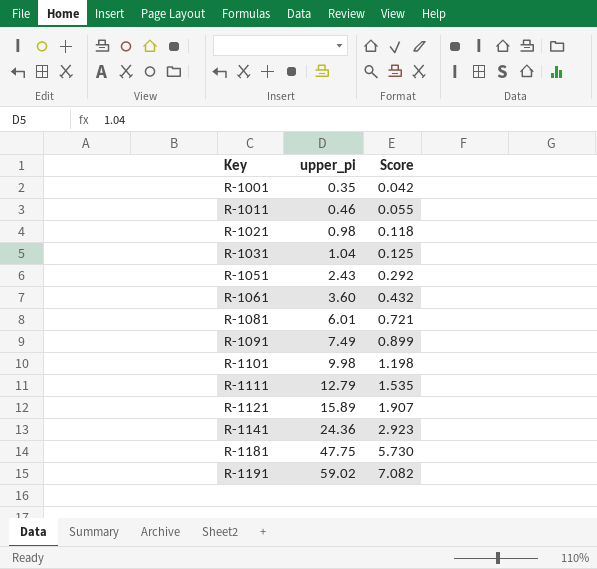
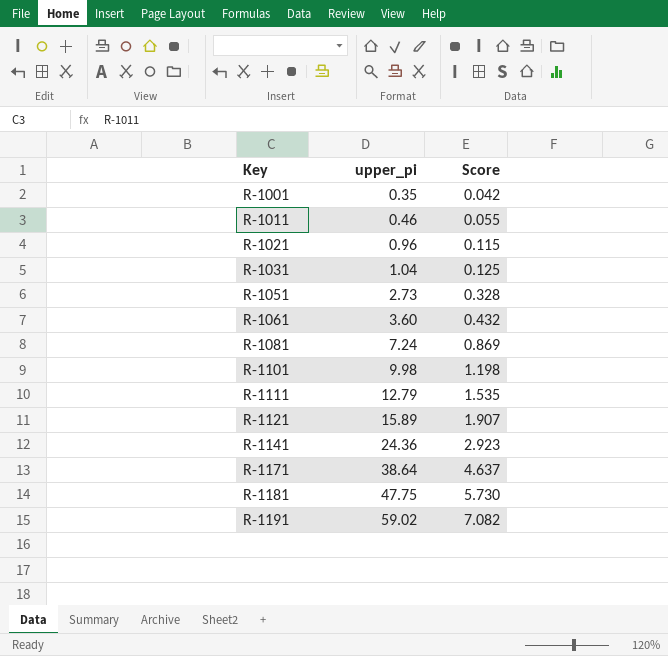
row R-1091: 7.49 | 0.899 -> none
R-1021 | upper_pi: 0.98 -> 0.96
R-1021 | Score: 0.118 -> 0.115
R-1051 | upper_pi: 2.43 -> 2.73
R-1051 | Score: 0.292 -> 0.328
R-1081 | upper_pi: 6.01 -> 7.24
R-1081 | Score: 0.721 -> 0.869
row R-1171: none -> 38.64 | 4.637

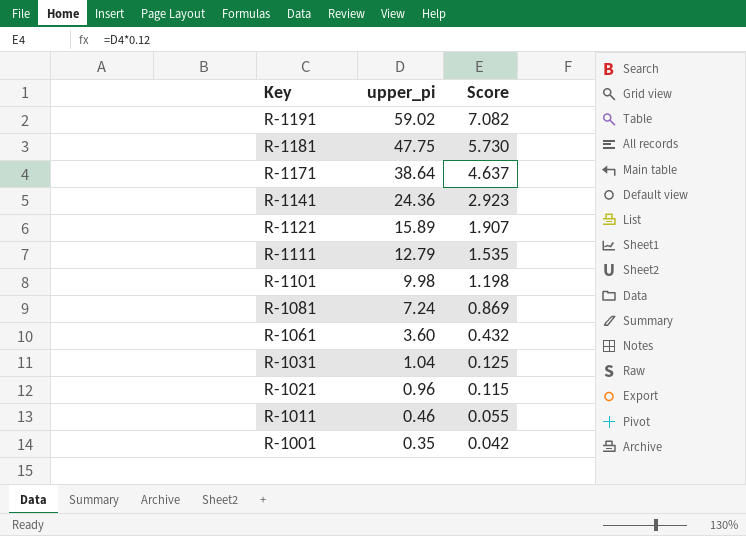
row order: Key ascending -> Key descending
row R-1051: 2.73 | 0.328 -> none

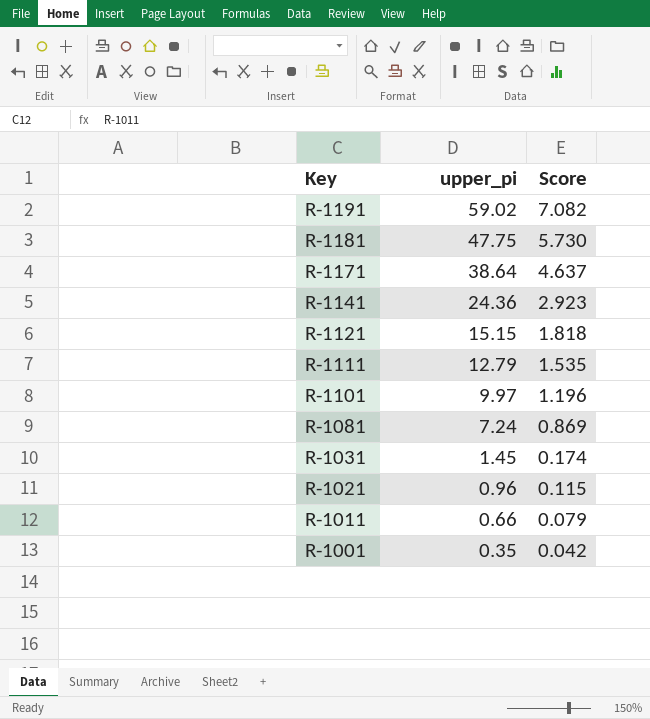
row R-1061: 3.60 | 0.432 -> none
R-1121 | upper_pi: 15.89 -> 15.15
R-1121 | Score: 1.907 -> 1.818
R-1101 | upper_pi: 9.98 -> 9.97
R-1101 | Score: 1.198 -> 1.196
R-1031 | upper_pi: 1.04 -> 1.45
R-1031 | Score: 0.125 -> 0.174
R-1011 | upper_pi: 0.46 -> 0.66
R-1011 | Score: 0.055 -> 0.079

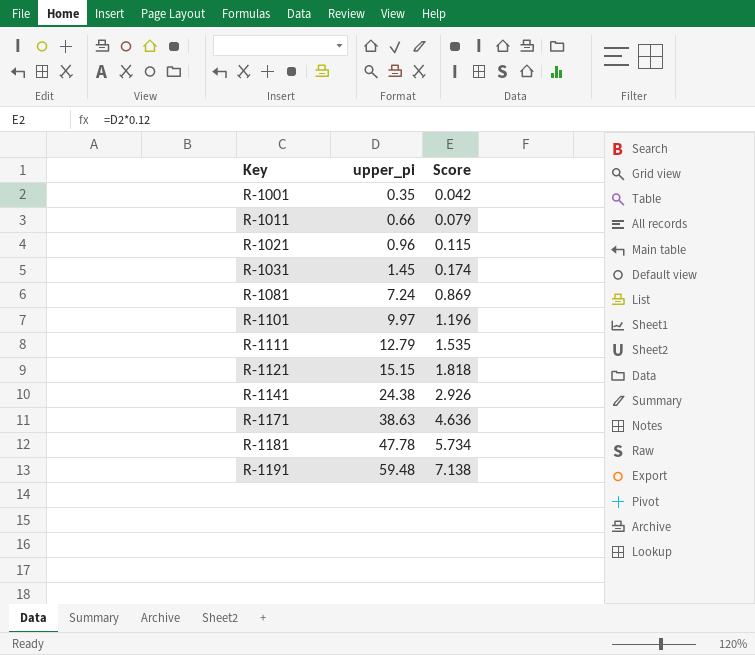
row order: Key descending -> Key ascending
R-1141 | upper_pi: 24.36 -> 24.38
R-1141 | Score: 2.923 -> 2.926
R-1171 | upper_pi: 38.64 -> 38.63
R-1171 | Score: 4.637 -> 4.636
R-1181 | upper_pi: 47.75 -> 47.78
R-1181 | Score: 5.730 -> 5.734
R-1191 | upper_pi: 59.02 -> 59.48
R-1191 | Score: 7.082 -> 7.138

